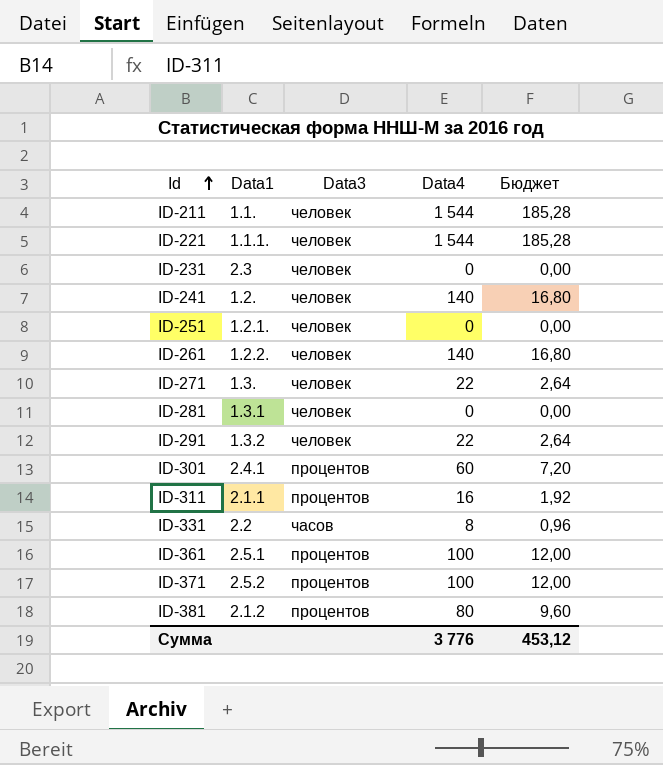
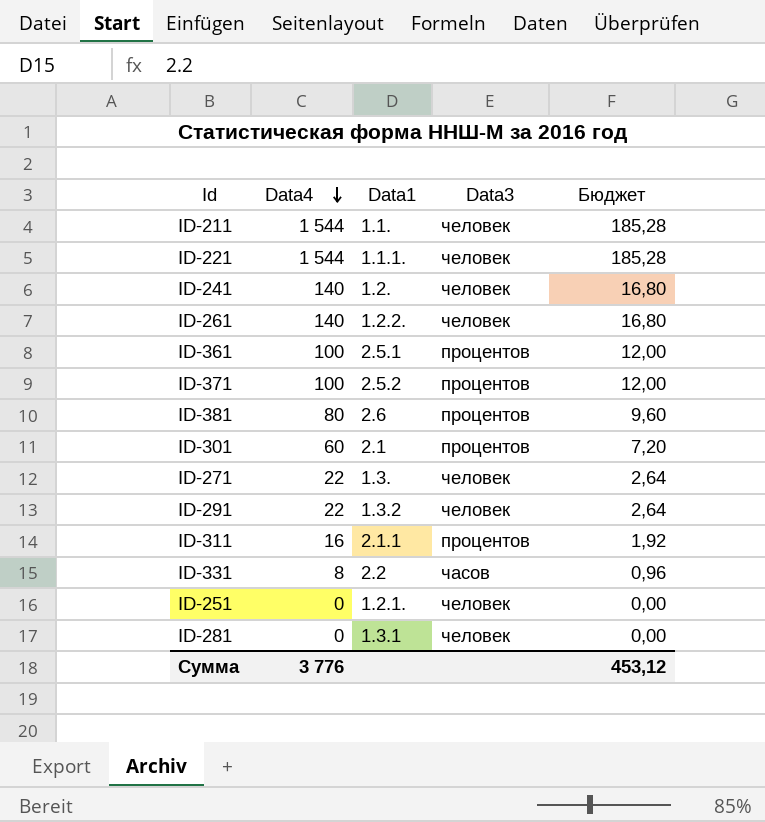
row order: Id ascending -> Data4 descending
column Data4 | position: 4 -> 2
row ID-231: 2.3 | человек | 0 | 0,00 -> none
ID-381 | Data1: 2.1.2 -> 2.6
ID-301 | Data1: 2.4.1 -> 2.1

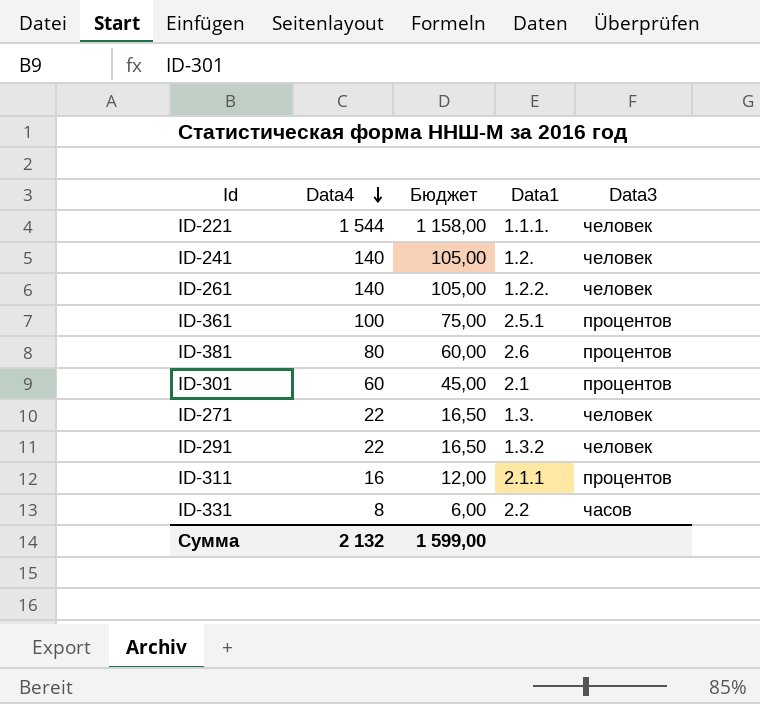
column Бюджет | formula: [Data4] * 0,12 -> [Data4] * 0,75
column Бюджет | position: 5 -> 3
row ID-211: 1 544 | 1.1. | человек | 185,28 -> none
row ID-371: 100 | 2.5.2 | процентов | 12,00 -> none
row ID-251: 0 | 1.2.1. | человек | 0,00 -> none
row ID-281: 0 | 1.3.1 | человек | 0,00 -> none
Сумма | Data4: 3 776 -> 2 132
Сумма | Бюджет: 453,12 -> 1 599,00

